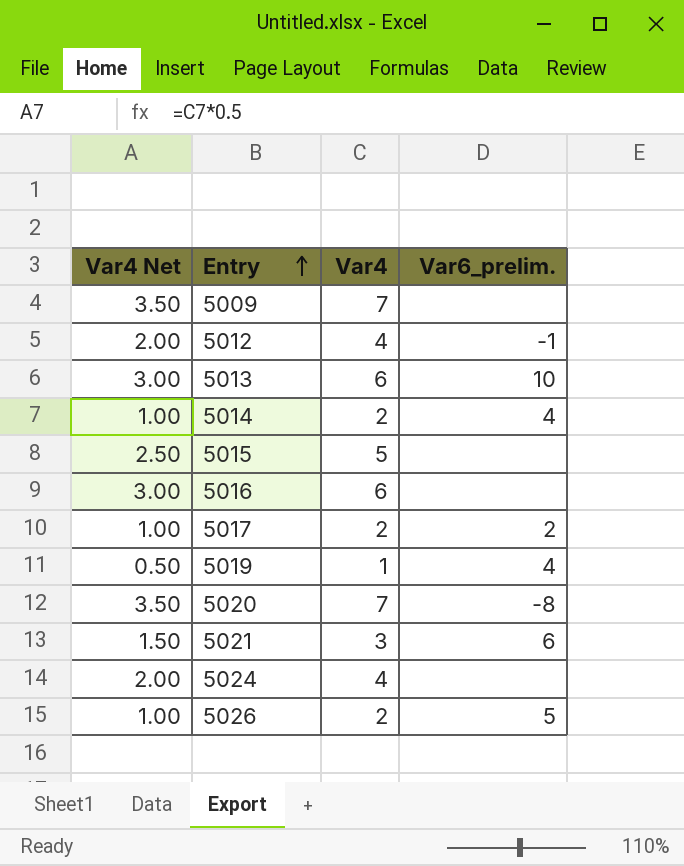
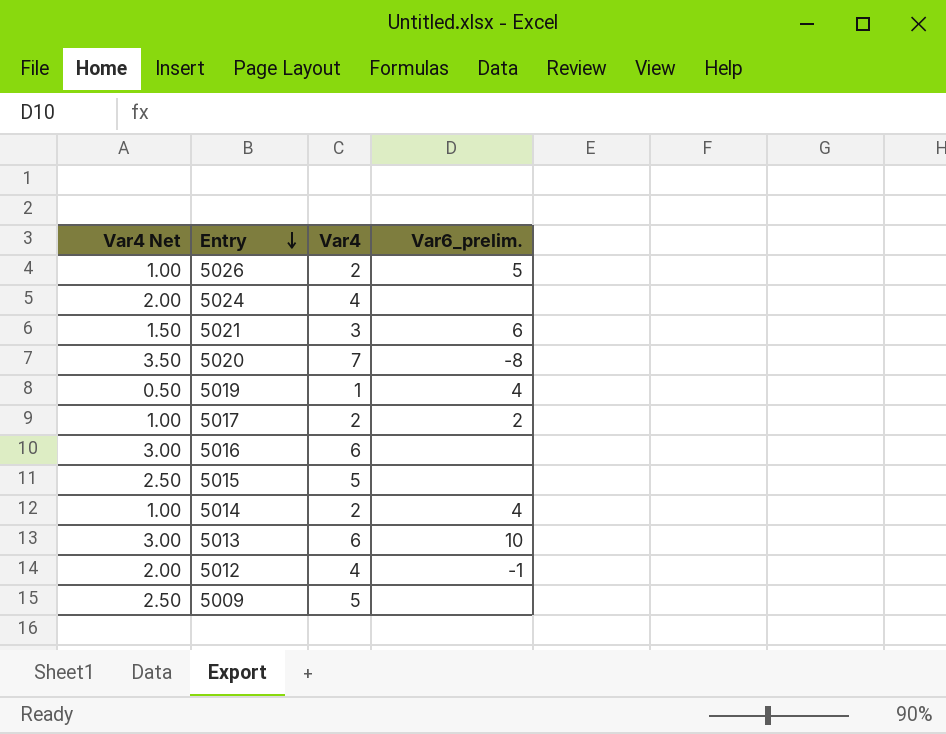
row order: Entry ascending -> Entry descending
5009 | Var4 Net: 3.50 -> 2.50
5009 | Var4: 7 -> 5

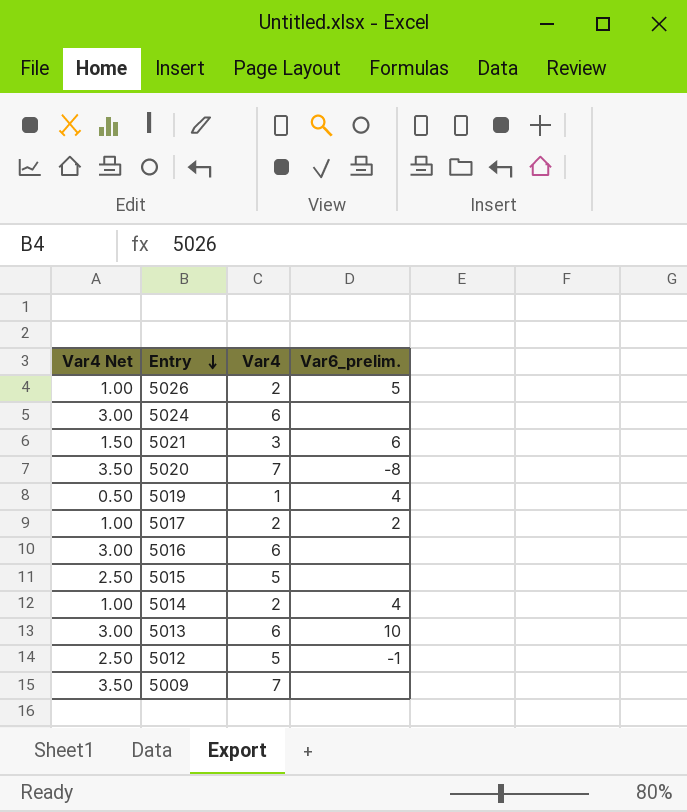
5024 | Var4 Net: 2.00 -> 3.00
5024 | Var4: 4 -> 6
5012 | Var4 Net: 2.00 -> 2.50
5012 | Var4: 4 -> 5
5009 | Var4 Net: 2.50 -> 3.50
5009 | Var4: 5 -> 7

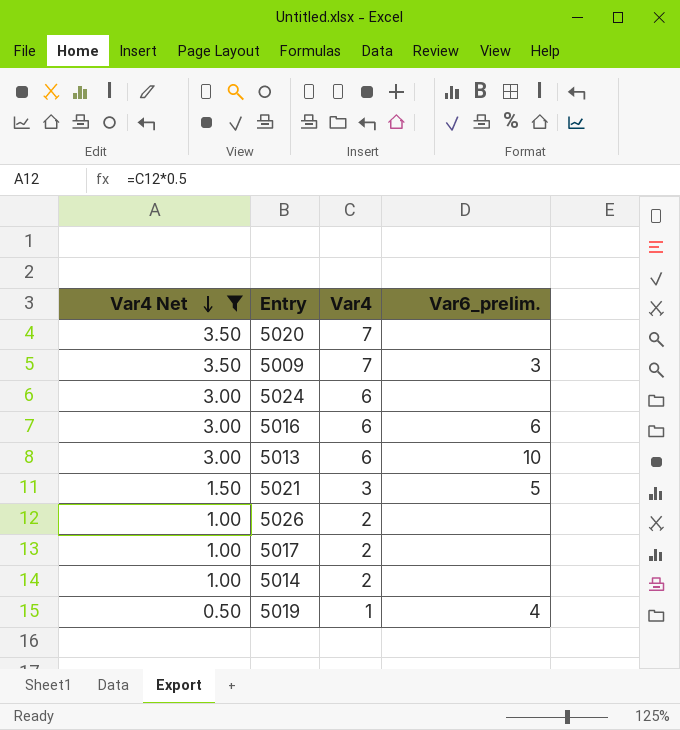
filter: none -> Var4 Net != 2.50
row order: Entry descending -> Var4 Net descending
5020 | Var6_prelim.: -8 -> none
5009 | Var6_prelim.: none -> 3
5016 | Var6_prelim.: none -> 6
5021 | Var6_prelim.: 6 -> 5
5026 | Var6_prelim.: 5 -> none
5017 | Var6_prelim.: 2 -> none
5014 | Var6_prelim.: 4 -> none

